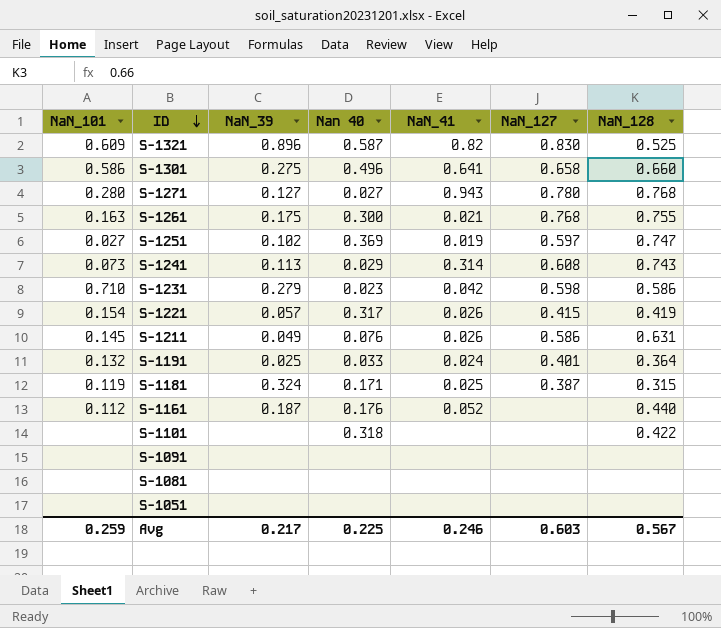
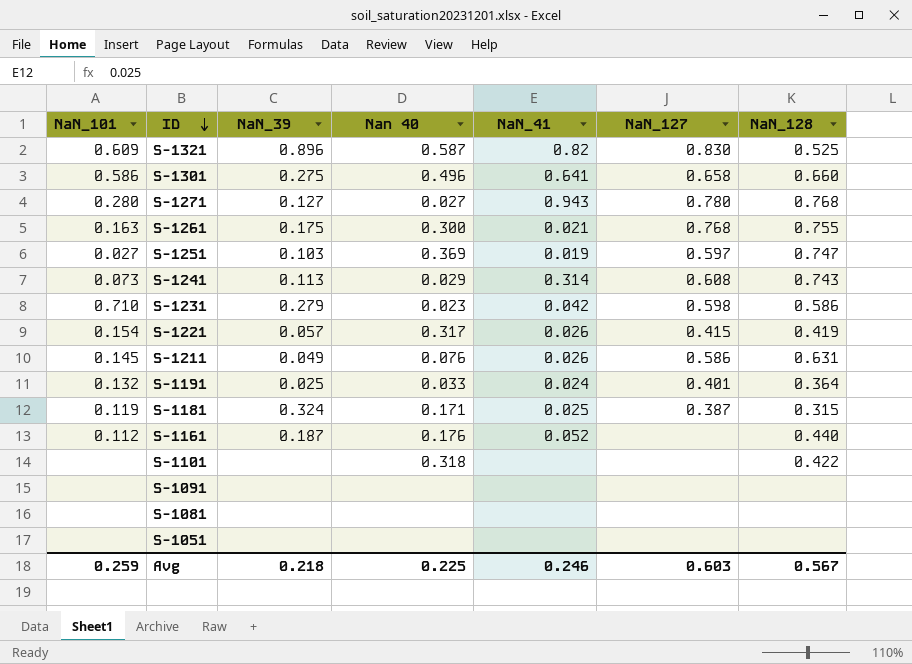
S-1251 | NaN_39: 0.102 -> 0.103
Avg | NaN_39: 0.217 -> 0.218

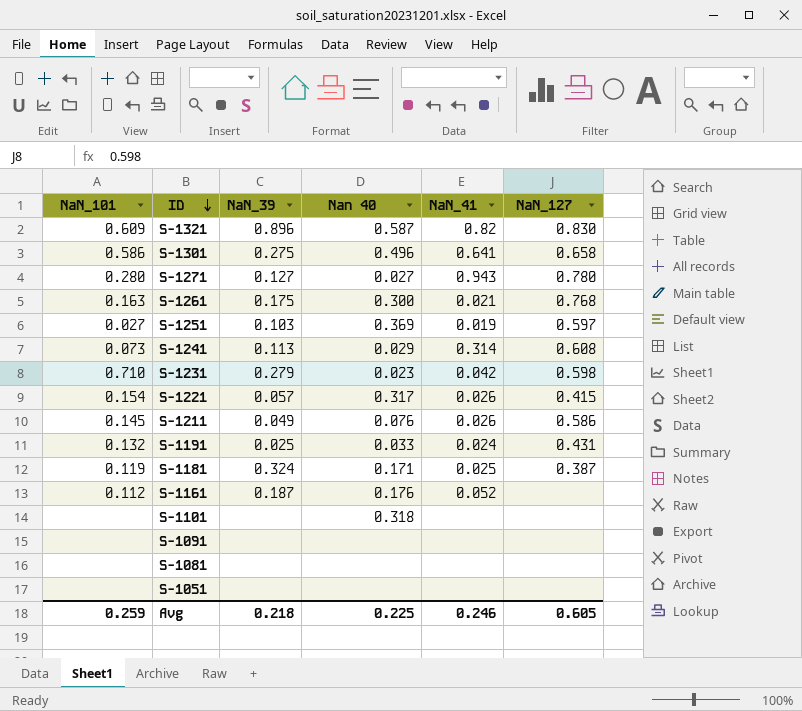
column NaN_128 | position: 7 -> none
S-1191 | NaN_127: 0.401 -> 0.431
Avg | NaN_127: 0.603 -> 0.605

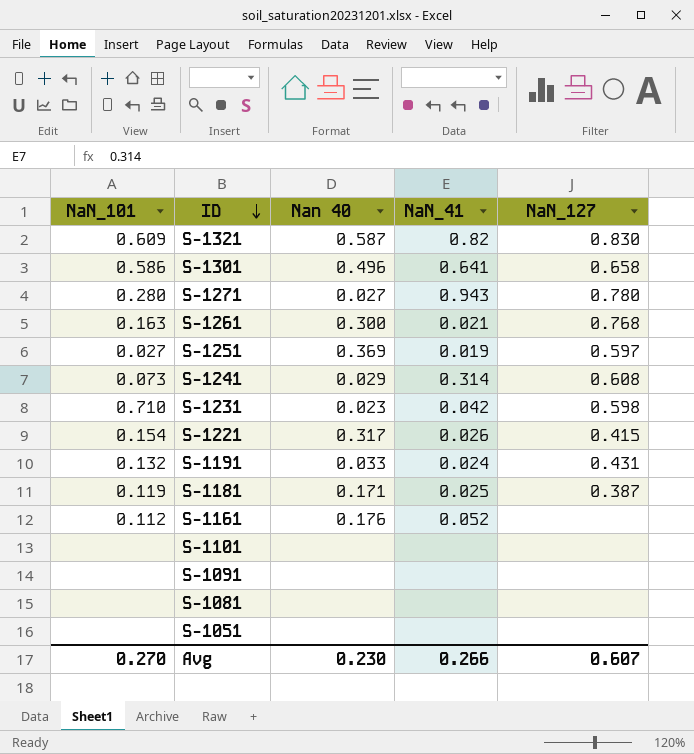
column NaN_39 | position: 3 -> none
row S-1211: 0.145 | 0.049 | 0.076 | 0.026 | 0.586 -> none
S-1101 | Nan 40: 0.318 -> none
Avg | NaN_101: 0.259 -> 0.270
Avg | Nan 40: 0.225 -> 0.230
Avg | NaN_41: 0.246 -> 0.266
Avg | NaN_127: 0.605 -> 0.607

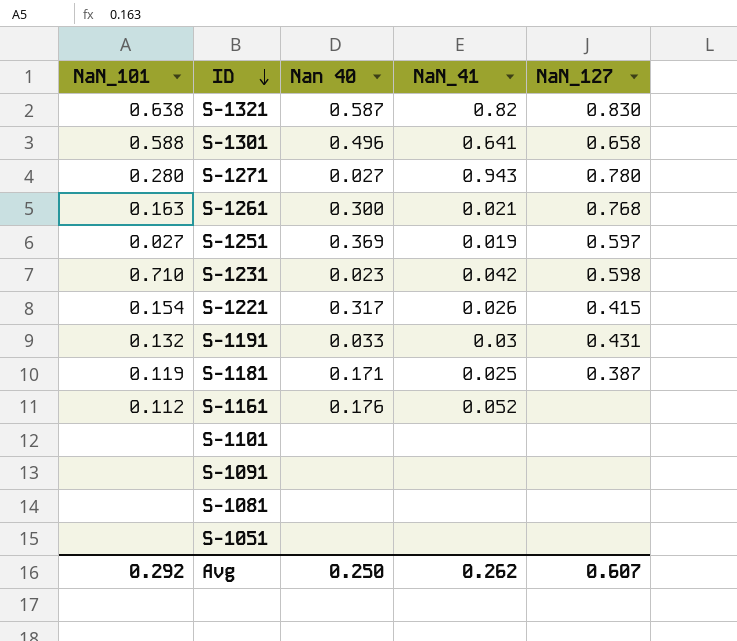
row S-1241: 0.073 | 0.029 | 0.314 | 0.608 -> none
S-1321 | NaN_101: 0.609 -> 0.638
S-1301 | NaN_101: 0.586 -> 0.588
S-1191 | NaN_41: 0.024 -> 0.03
Avg | NaN_101: 0.270 -> 0.292
Avg | Nan 40: 0.230 -> 0.250
Avg | NaN_41: 0.266 -> 0.262

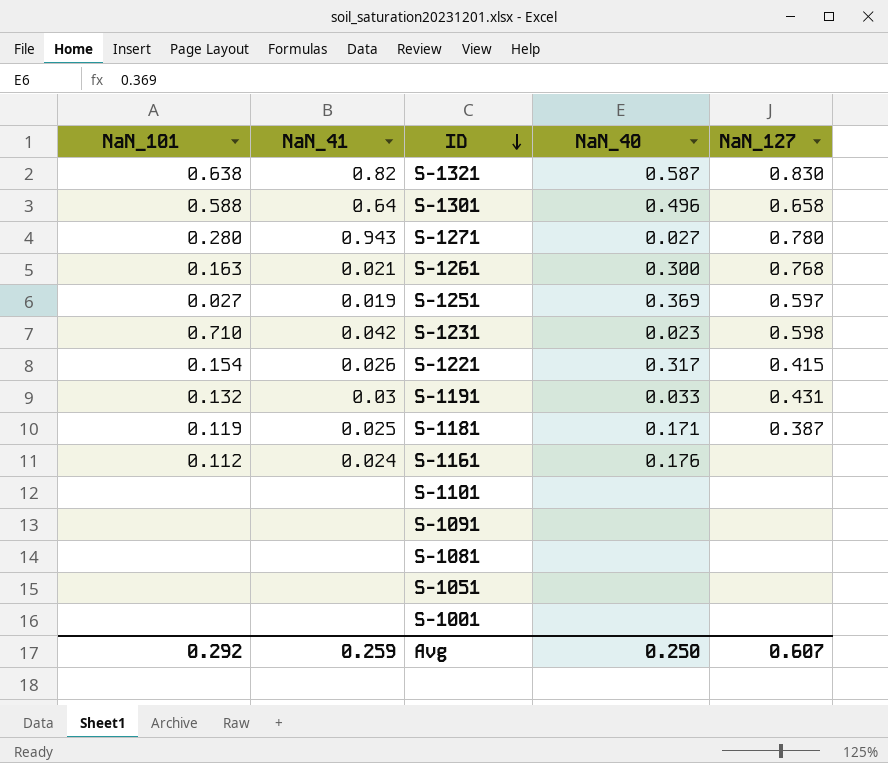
column NaN_41 | position: 4 -> 2
column name: Nan 40 -> NaN_40
S-1301 | NaN_41: 0.641 -> 0.64
S-1161 | NaN_41: 0.052 -> 0.024
row S-1001: none -> none | none | none | none
Avg | NaN_41: 0.262 -> 0.259

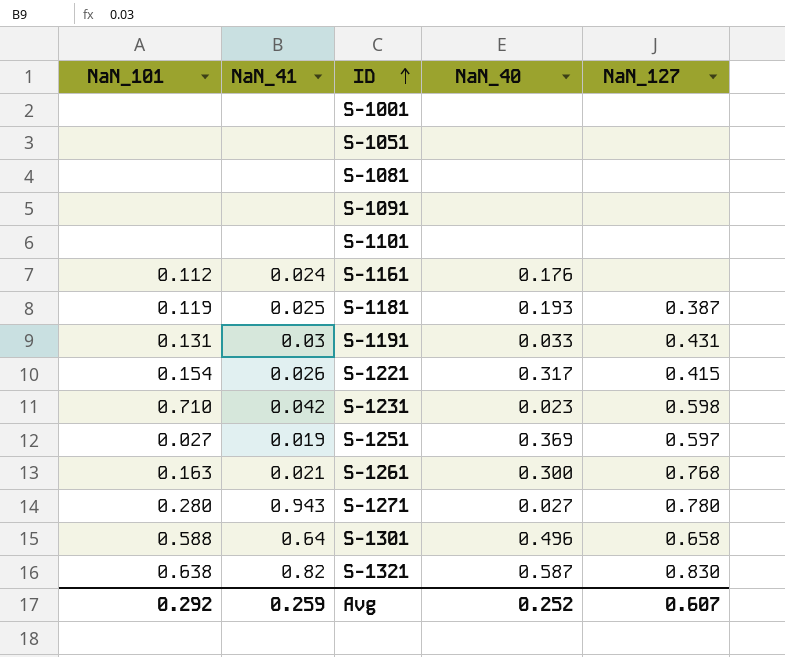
row order: ID descending -> ID ascending
S-1181 | NaN_40: 0.171 -> 0.193
S-1191 | NaN_101: 0.132 -> 0.131
Avg | NaN_40: 0.250 -> 0.252

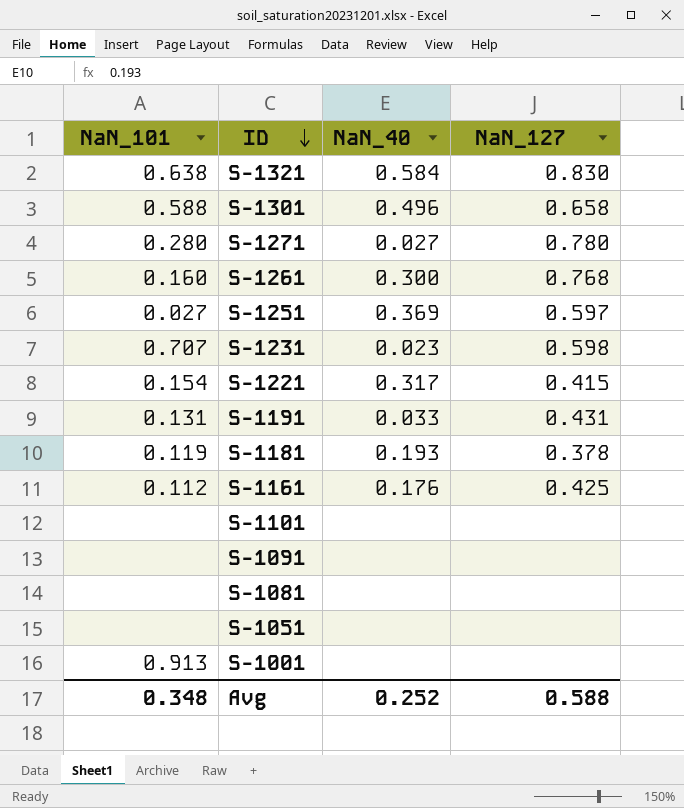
row order: ID ascending -> ID descending
column NaN_41 | position: 2 -> none
S-1321 | NaN_40: 0.587 -> 0.584
S-1261 | NaN_101: 0.163 -> 0.160
S-1231 | NaN_101: 0.710 -> 0.707
S-1181 | NaN_127: 0.387 -> 0.378
S-1161 | NaN_127: none -> 0.425
S-1001 | NaN_101: none -> 0.913
Avg | NaN_101: 0.292 -> 0.348
Avg | NaN_127: 0.607 -> 0.588

